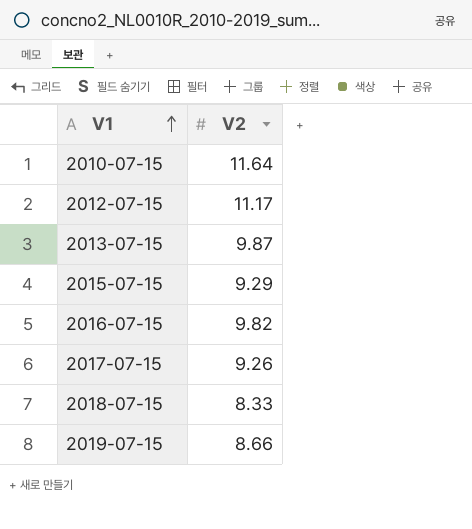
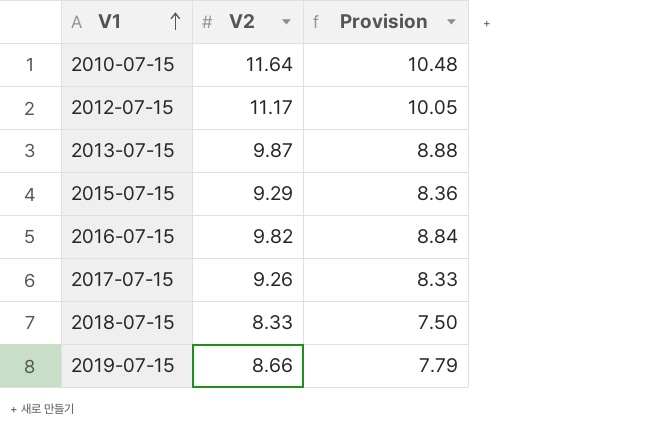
column Provision | formula: none -> [V2] * 0.9

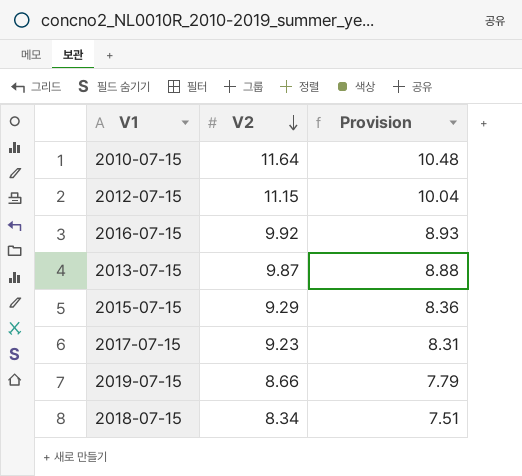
row order: V1 ascending -> V2 descending
2012-07-15 | V2: 11.17 -> 11.15
2012-07-15 | Provision: 10.05 -> 10.04
2016-07-15 | V2: 9.82 -> 9.92
2016-07-15 | Provision: 8.84 -> 8.93
2017-07-15 | V2: 9.26 -> 9.23
2017-07-15 | Provision: 8.33 -> 8.31
2018-07-15 | V2: 8.33 -> 8.34
2018-07-15 | Provision: 7.50 -> 7.51

